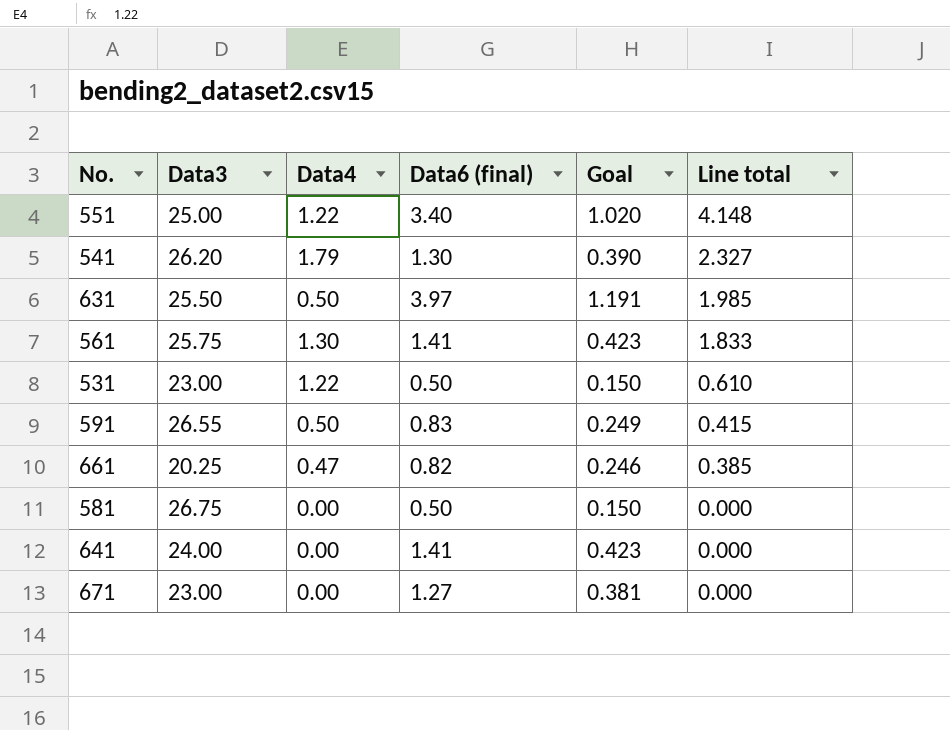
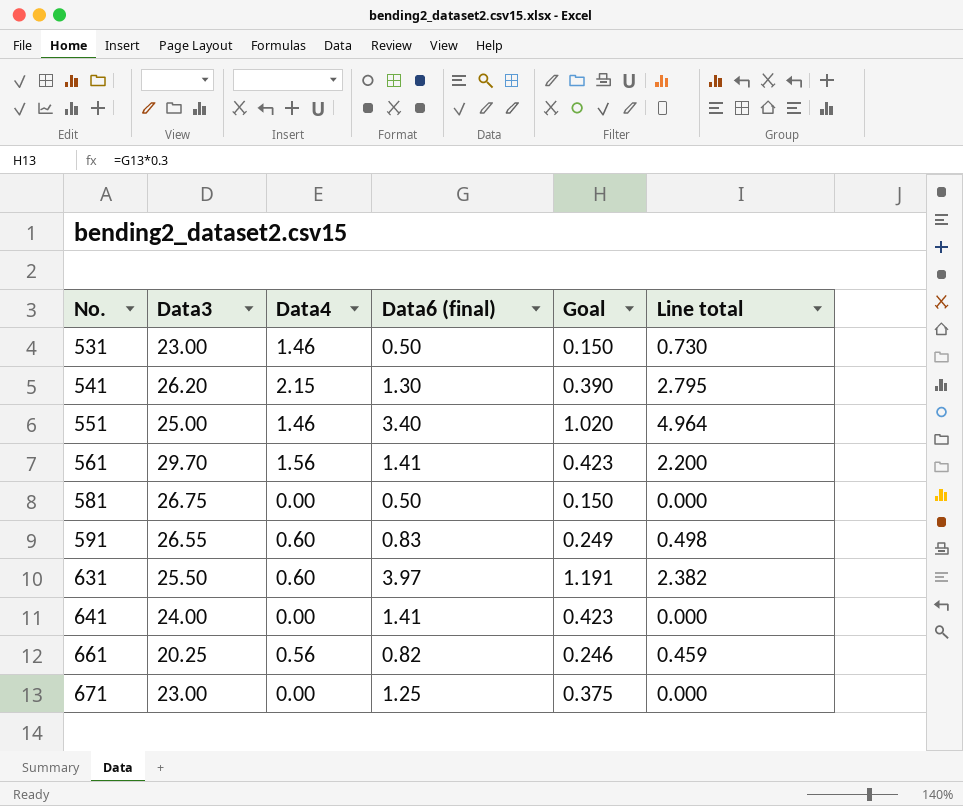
row order: Line total descending -> No. ascending
531 | Data4: 1.22 -> 1.46
531 | Line total: 0.610 -> 0.730
541 | Data4: 1.79 -> 2.15
541 | Line total: 2.327 -> 2.795
551 | Data4: 1.22 -> 1.46
551 | Line total: 4.148 -> 4.964
561 | Data3: 25.75 -> 29.70
561 | Data4: 1.30 -> 1.56
561 | Line total: 1.833 -> 2.200
591 | Data4: 0.50 -> 0.60
591 | Line total: 0.415 -> 0.498
631 | Data4: 0.50 -> 0.60
631 | Line total: 1.985 -> 2.382
661 | Data4: 0.47 -> 0.56
661 | Line total: 0.385 -> 0.459
671 | Data6 (final): 1.27 -> 1.25
671 | Goal: 0.381 -> 0.375

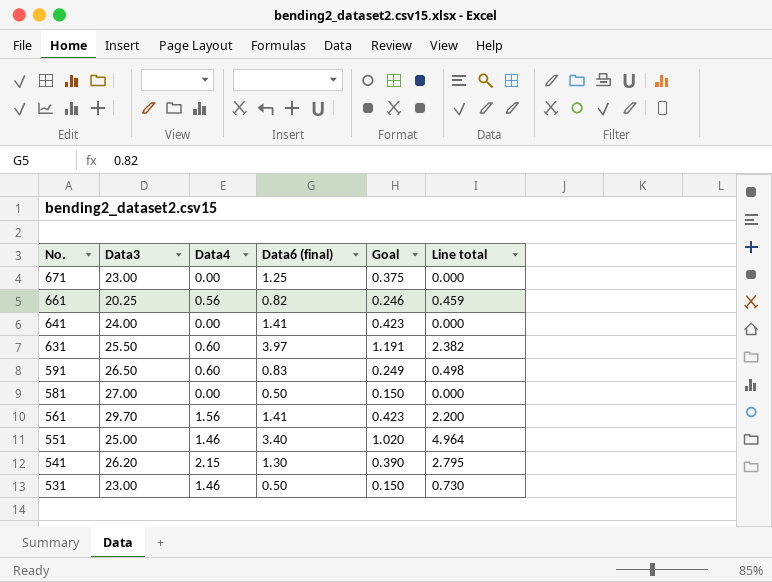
row order: No. ascending -> No. descending
591 | Data3: 26.55 -> 26.50
581 | Data3: 26.75 -> 27.00

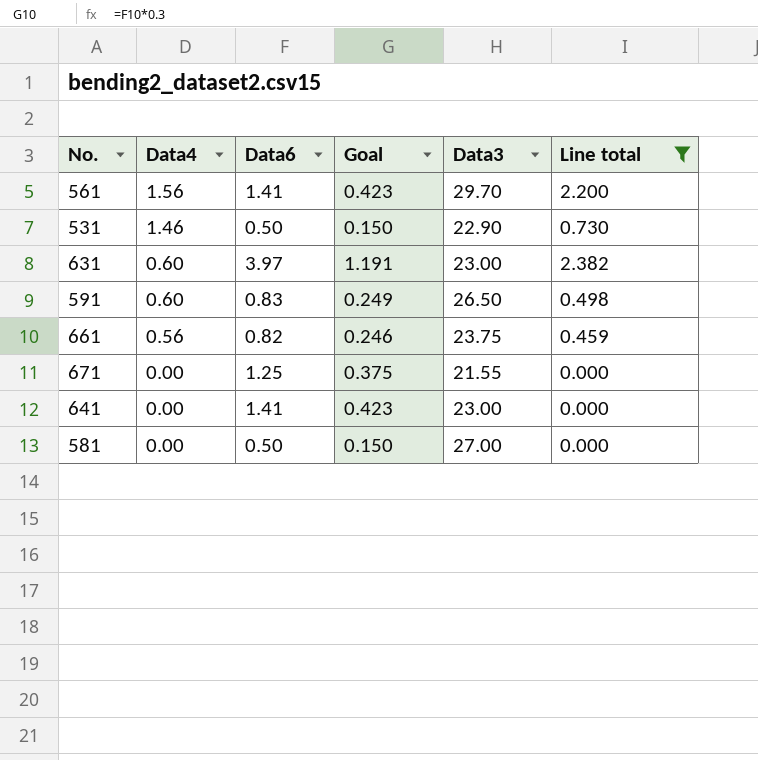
filter: none -> Line total <= 2.382
row order: No. descending -> Data4 descending
column name: Data6 (final) -> Data6
column Data3 | position: 2 -> 5
531 | Data3: 23.00 -> 22.90
631 | Data3: 25.50 -> 23.00
661 | Data3: 20.25 -> 23.75
671 | Data3: 23.00 -> 21.55
641 | Data3: 24.00 -> 23.00

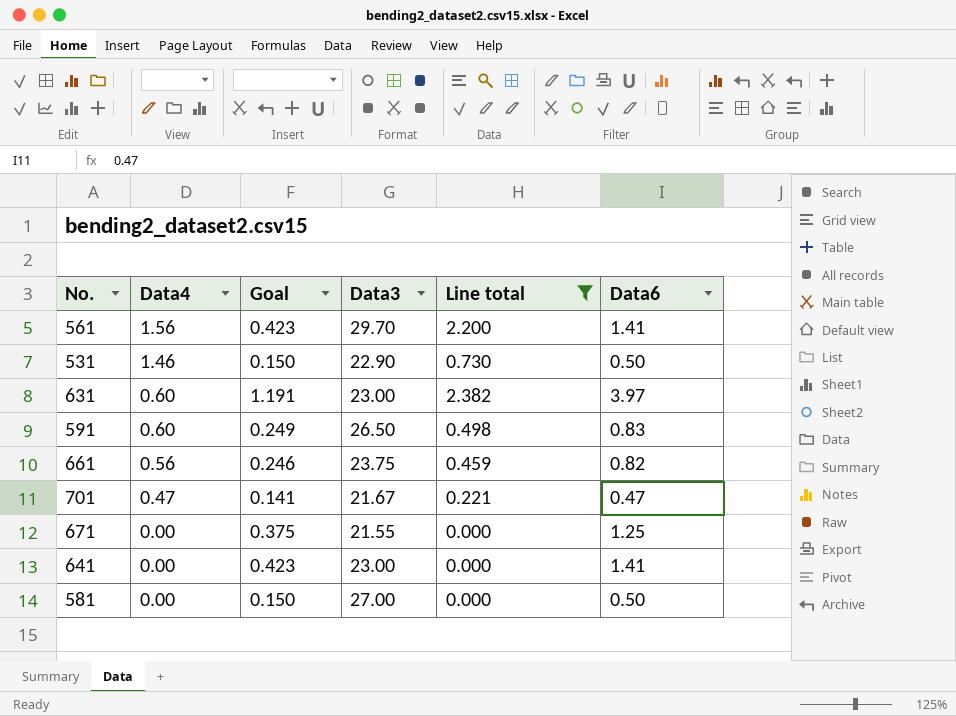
column Data6 | position: 3 -> 6
row 701: none -> 0.47 | 0.141 | 21.67 | 0.221 | 0.47

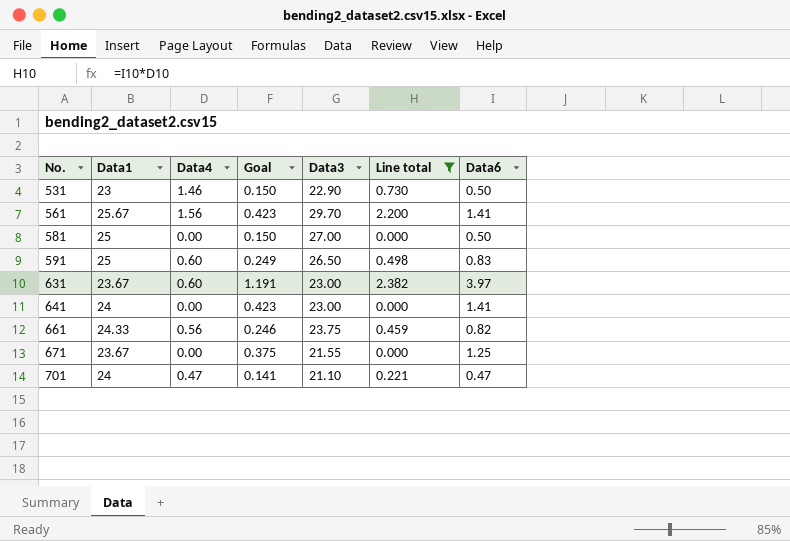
row order: Data4 descending -> No. ascending
column Data1 | position: none -> 2
701 | Data3: 21.67 -> 21.10

